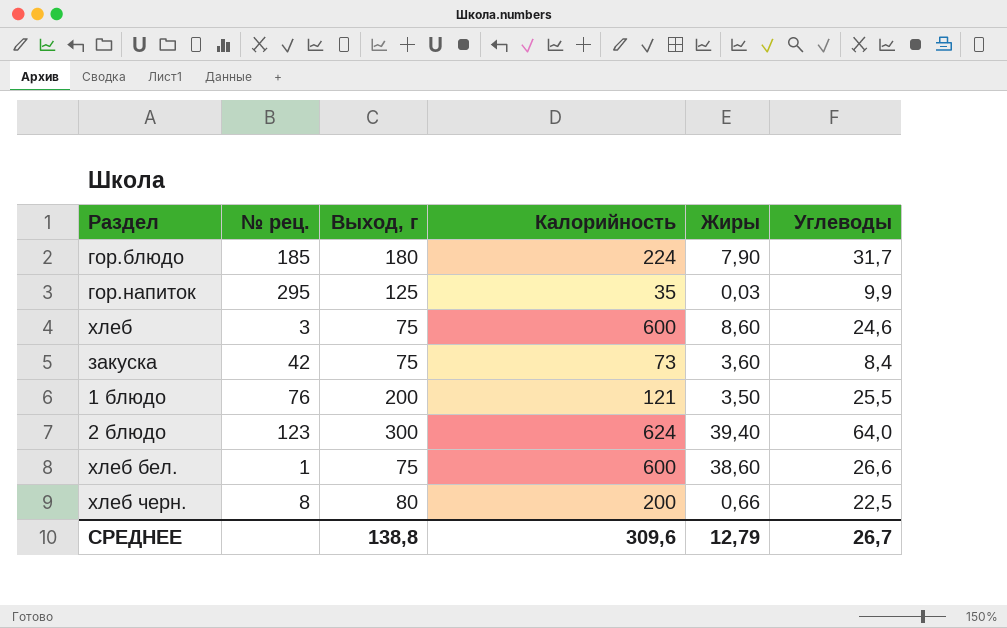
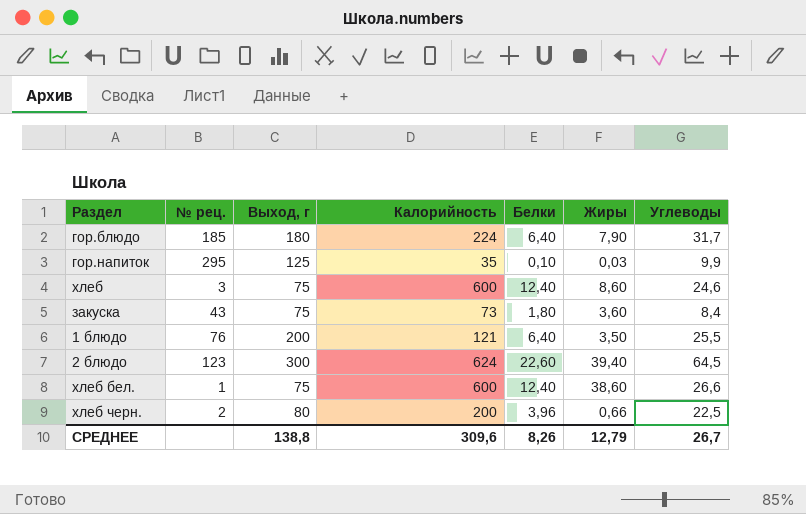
column Белки | position: none -> 5
закуска | № рец.: 42 -> 43
2 блюдо | Углеводы: 64,0 -> 64,5
хлеб черн. | № рец.: 8 -> 2

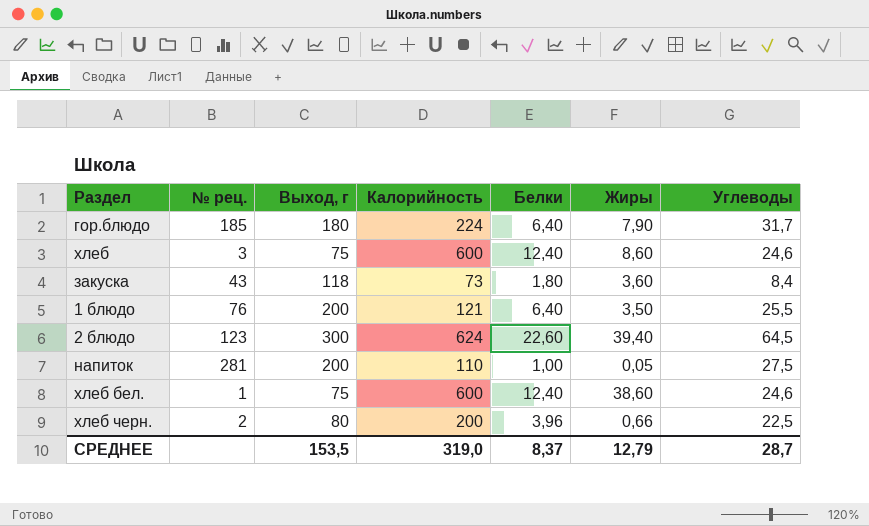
row гор.напиток: 295 | 125 | 35 | 0,10 | 0,03 | 9,9 -> none
закуска | Выход, г: 75 -> 118
row напиток: none -> 281 | 200 | 110 | 1,00 | 0,05 | 27,5
хлеб бел. | Углеводы: 26,6 -> 24,6
СРЕДНЕЕ | Выход, г: 138,8 -> 153,5
СРЕДНЕЕ | Калорийность: 309,6 -> 319,0
СРЕДНЕЕ | Белки: 8,26 -> 8,37
СРЕДНЕЕ | Углеводы: 26,7 -> 28,7

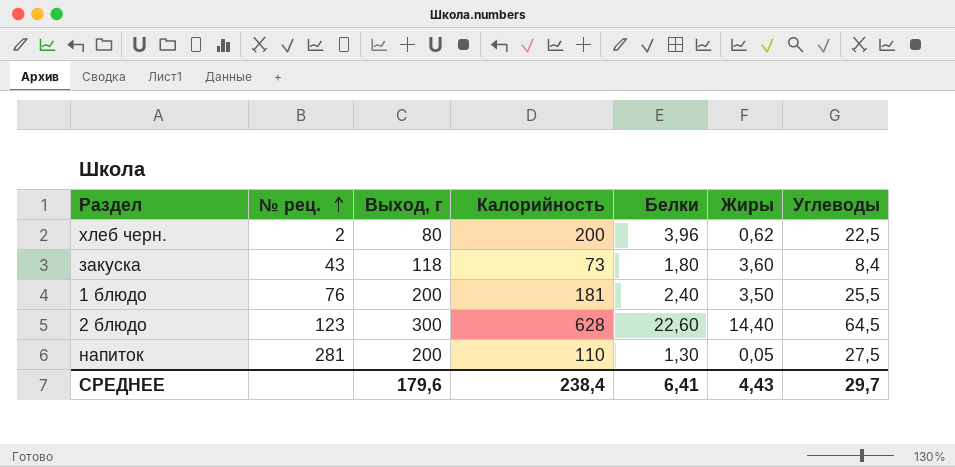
row order: none -> № рец. ascending
row гор.блюдо: 185 | 180 | 224 | 6,40 | 7,90 | 31,7 -> none
row хлеб: 3 | 75 | 600 | 12,40 | 8,60 | 24,6 -> none
row хлеб бел.: 1 | 75 | 600 | 12,40 | 38,60 | 24,6 -> none
хлеб черн. | Жиры: 0,66 -> 0,62
1 блюдо | Калорийность: 121 -> 181
1 блюдо | Белки: 6,40 -> 2,40
2 блюдо | Калорийность: 624 -> 628
2 блюдо | Жиры: 39,40 -> 14,40
напиток | Белки: 1,00 -> 1,30
СРЕДНЕЕ | Выход, г: 153,5 -> 179,6
СРЕДНЕЕ | Калорийность: 319,0 -> 238,4
СРЕДНЕЕ | Белки: 8,37 -> 6,41
СРЕДНЕЕ | Жиры: 12,79 -> 4,43
СРЕДНЕЕ | Углеводы: 28,7 -> 29,7

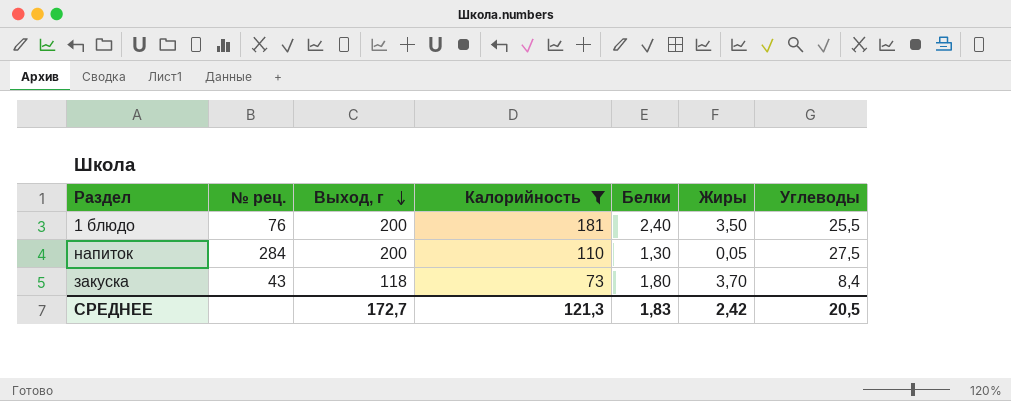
filter: none -> Калорийность <= 181
row order: № рец. ascending -> Выход, г descending
напиток | № рец.: 281 -> 284
закуска | Жиры: 3,60 -> 3,70
СРЕДНЕЕ | Выход, г: 179,6 -> 172,7
СРЕДНЕЕ | Калорийность: 238,4 -> 121,3
СРЕДНЕЕ | Белки: 6,41 -> 1,83
СРЕДНЕЕ | Жиры: 4,43 -> 2,42
СРЕДНЕЕ | Углеводы: 29,7 -> 20,5

